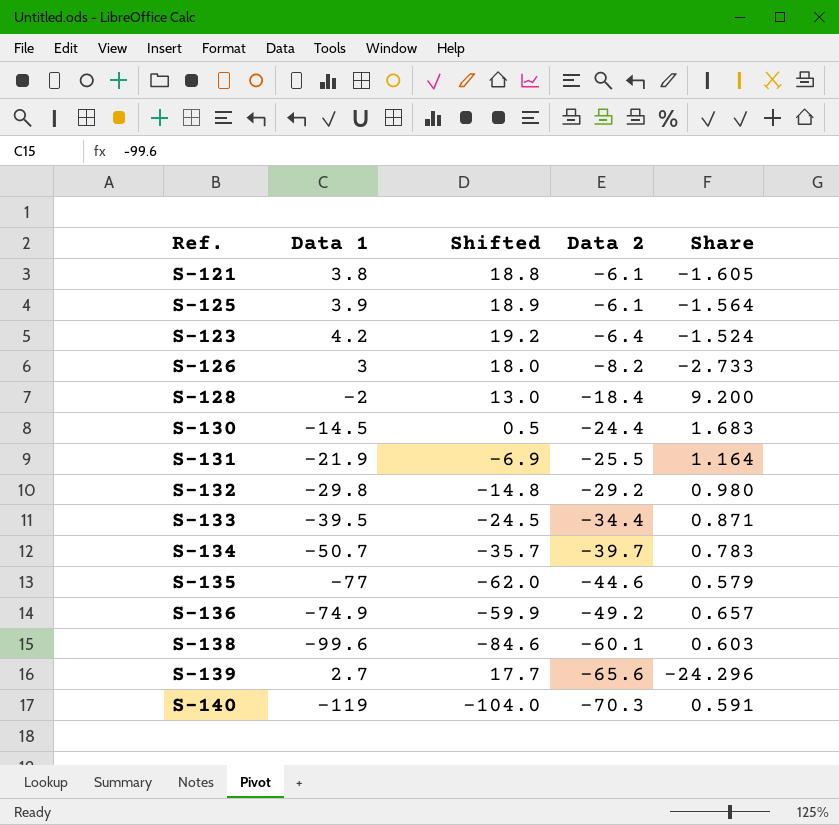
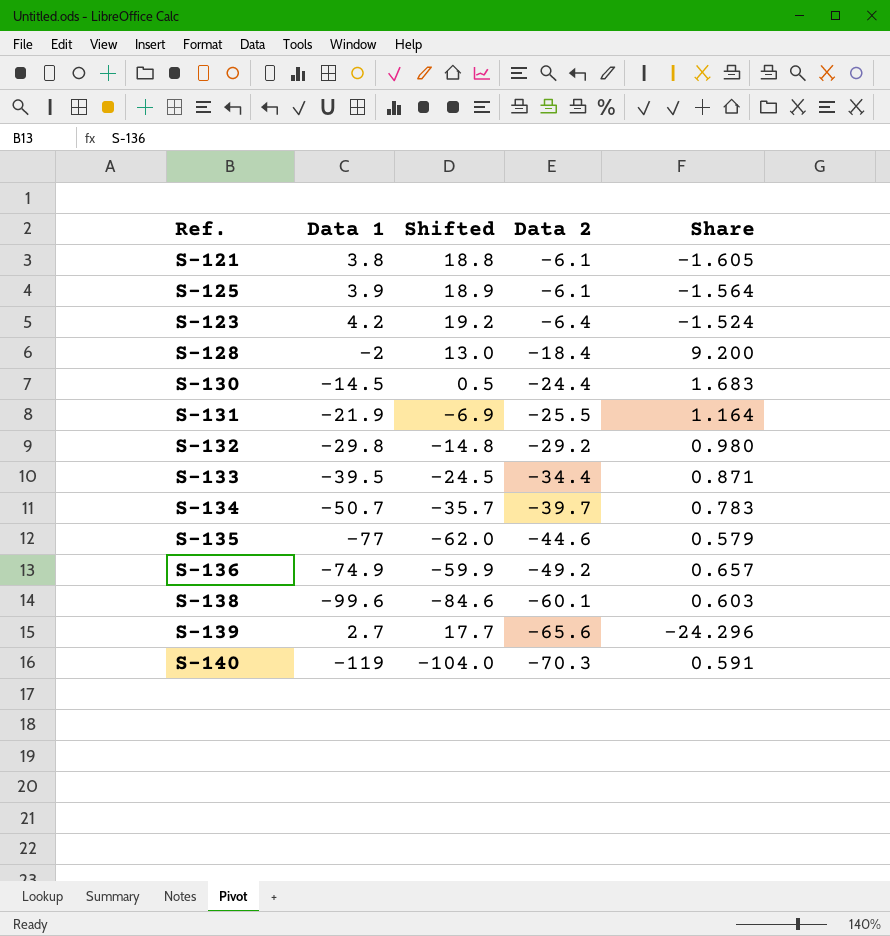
row S-126: 3 | 18.0 | -8.2 | -2.733 -> none

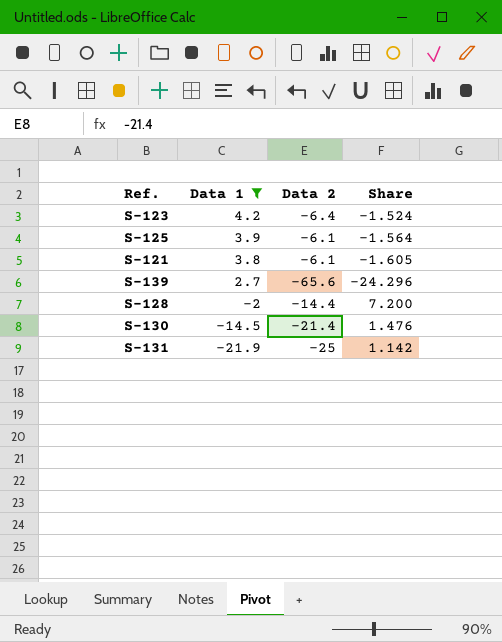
filter: none -> Data 1 >= -21.9
row order: Data 2 descending -> Data 1 descending
column Shifted | formula: [Data 1] + 15 -> none
S-128 | Data 2: -18.4 -> -14.4
S-128 | Share: 9.200 -> 7.200
S-130 | Data 2: -24.4 -> -21.4
S-130 | Share: 1.683 -> 1.476
S-131 | Data 2: -25.5 -> -25
S-131 | Share: 1.164 -> 1.142

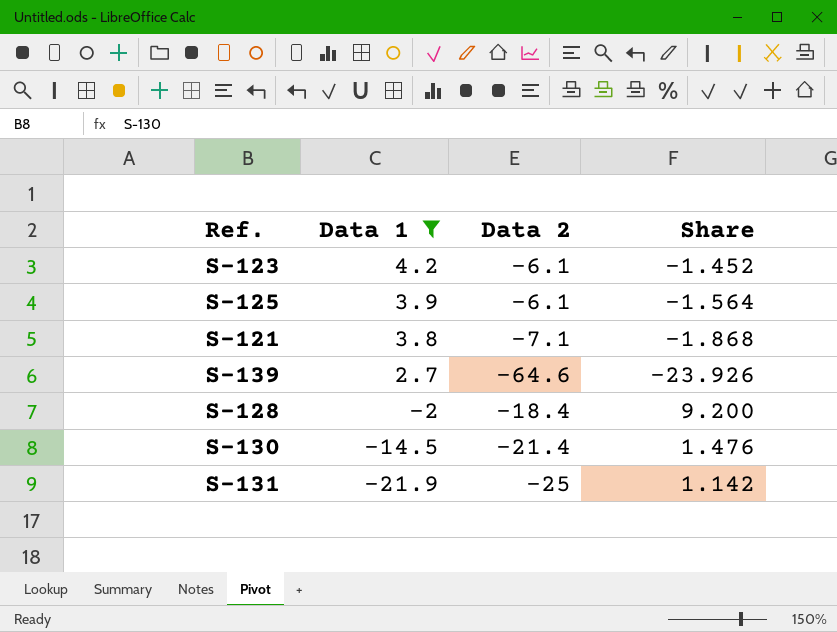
S-123 | Data 2: -6.4 -> -6.1
S-123 | Share: -1.524 -> -1.452
S-121 | Data 2: -6.1 -> -7.1
S-121 | Share: -1.605 -> -1.868
S-139 | Data 2: -65.6 -> -64.6
S-139 | Share: -24.296 -> -23.926
S-128 | Data 2: -14.4 -> -18.4
S-128 | Share: 7.200 -> 9.200

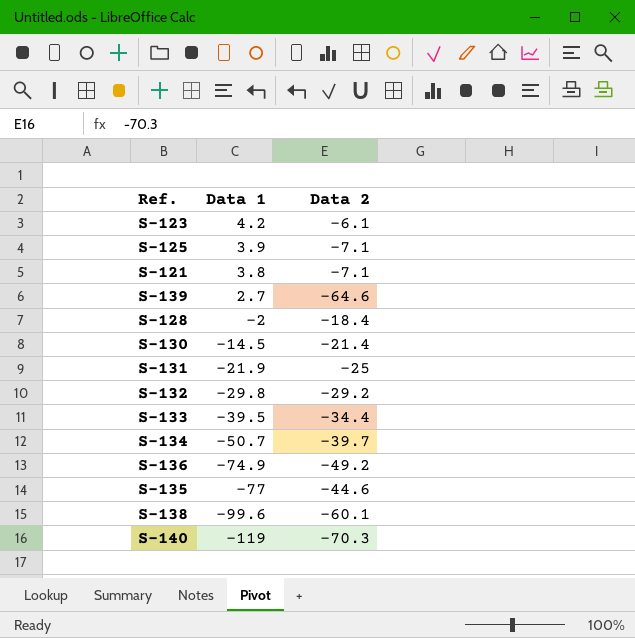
filter: Data 1 >= -21.9 -> none
column Share | formula: [Data 2] / [Data 1] -> none
S-125 | Data 2: -6.1 -> -7.1

